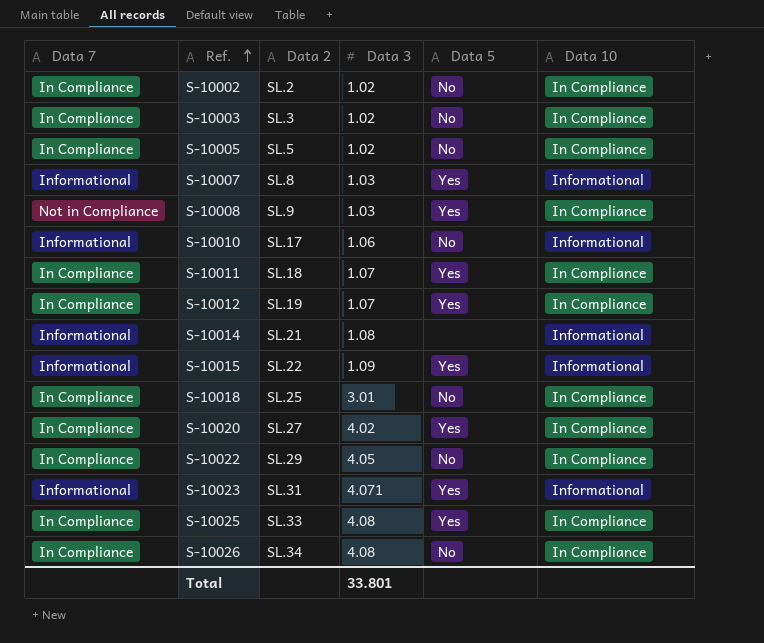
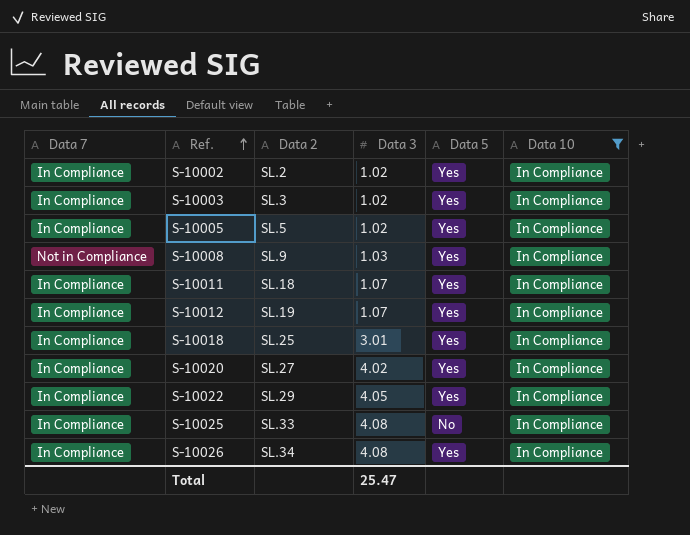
filter: none -> Data 10 = In Compliance
S-10002 | Data 5: No -> Yes
S-10003 | Data 5: No -> Yes
S-10005 | Data 5: No -> Yes
S-10018 | Data 5: No -> Yes
S-10022 | Data 5: No -> Yes
S-10025 | Data 5: Yes -> No
S-10026 | Data 5: No -> Yes
Total | Data 3: 33.801 -> 25.47

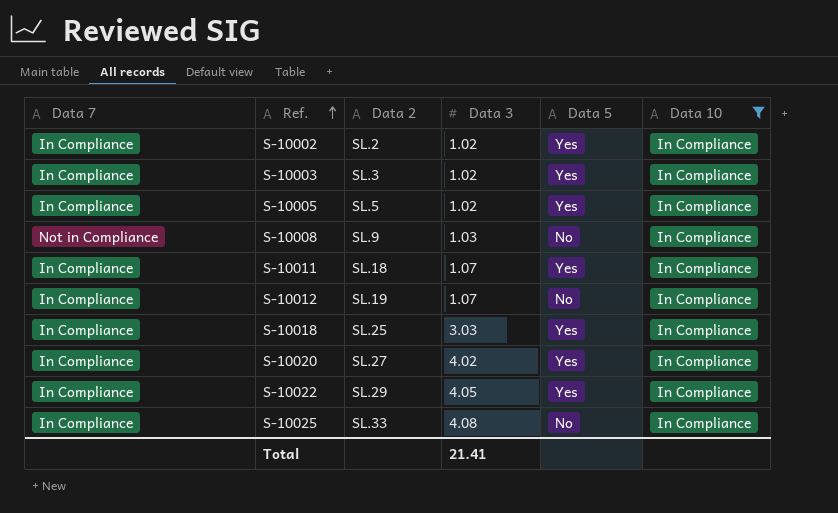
row S-10026: In Compliance | SL.34 | 4.08 | Yes | In Compliance -> none
S-10008 | Data 5: Yes -> No
S-10012 | Data 5: Yes -> No
S-10018 | Data 3: 3.01 -> 3.03
Total | Data 3: 25.47 -> 21.41

